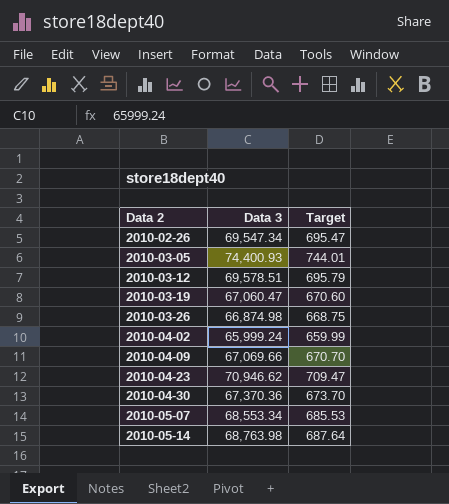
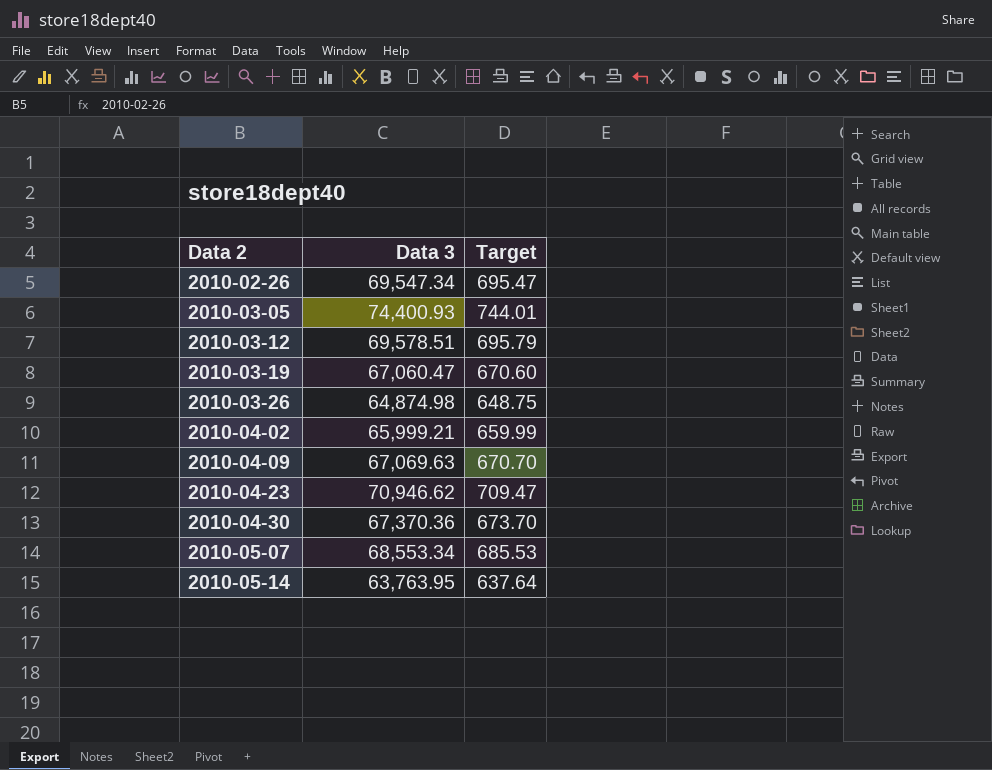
2010-03-26 | Data 3: 66,874.98 -> 64,874.98
2010-03-26 | Target: 668.75 -> 648.75
2010-04-02 | Data 3: 65,999.24 -> 65,999.21
2010-04-09 | Data 3: 67,069.66 -> 67,069.63
2010-05-14 | Data 3: 68,763.98 -> 63,763.95
2010-05-14 | Target: 687.64 -> 637.64

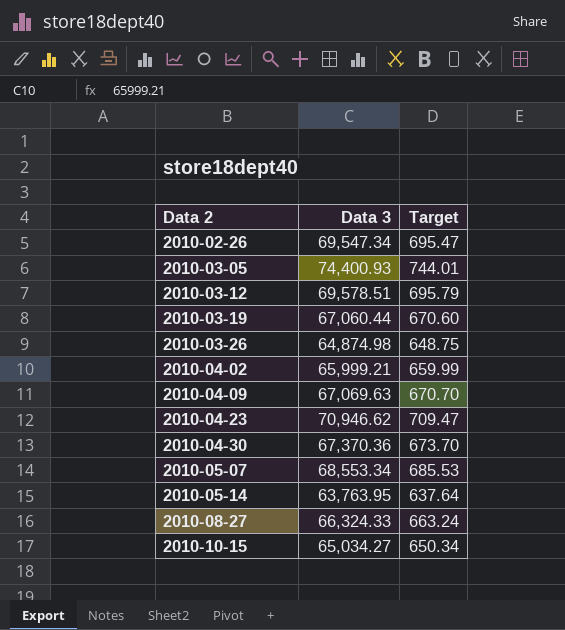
2010-03-19 | Data 3: 67,060.47 -> 67,060.44
row 2010-08-27: none -> 66,324.33 | 663.24
row 2010-10-15: none -> 65,034.27 | 650.34

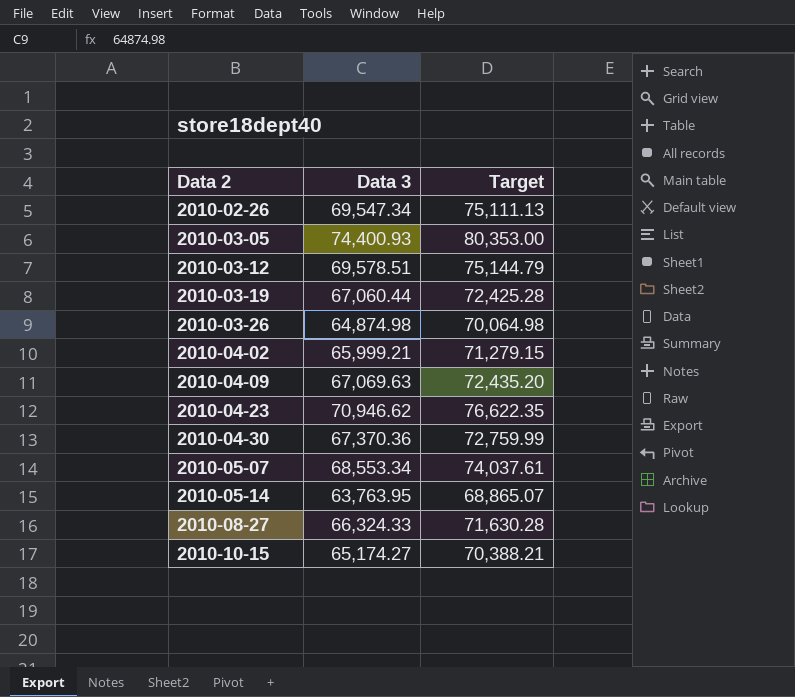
column Target | formula: [Data 3] * 0.01 -> [Data 3] * 1.08
2010-10-15 | Data 3: 65,034.27 -> 65,174.27

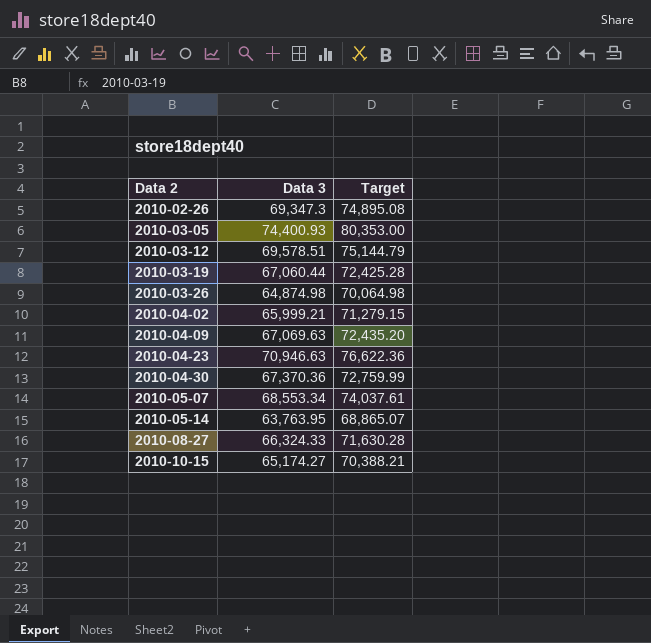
2010-02-26 | Data 3: 69,547.34 -> 69,347.3
2010-02-26 | Target: 75,111.13 -> 74,895.08
2010-04-23 | Data 3: 70,946.62 -> 70,946.63
2010-04-23 | Target: 76,622.35 -> 76,622.36

